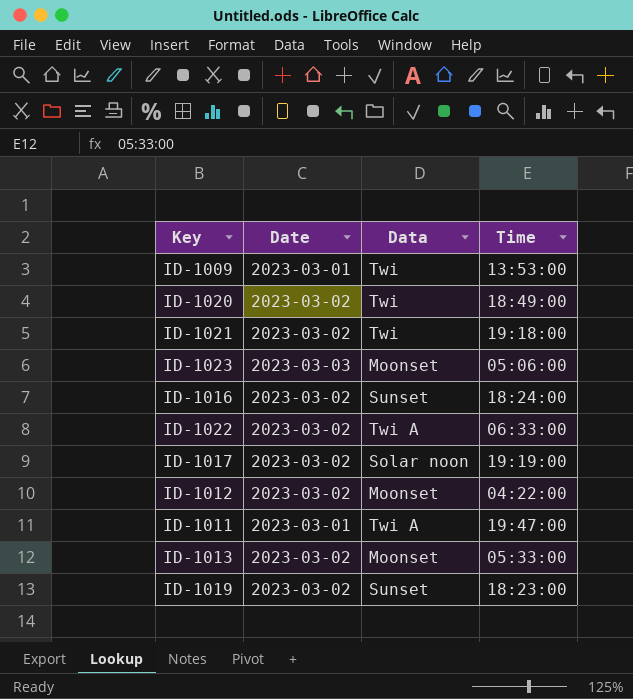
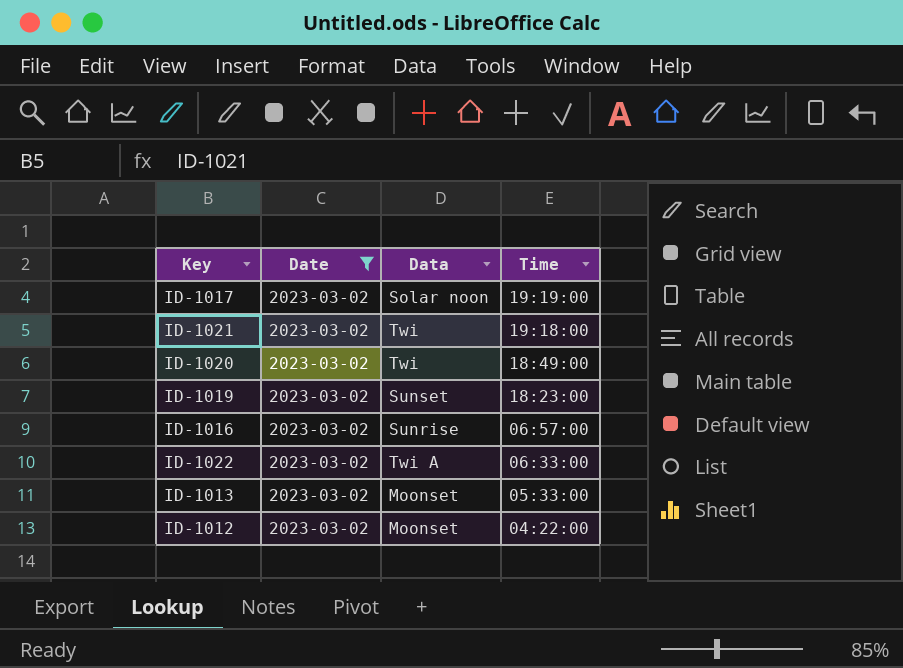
filter: none -> Date = 2023-03-02
row order: none -> Time descending
ID-1016 | Data: Sunset -> Sunrise
ID-1016 | Time: 18:24:00 -> 06:57:00

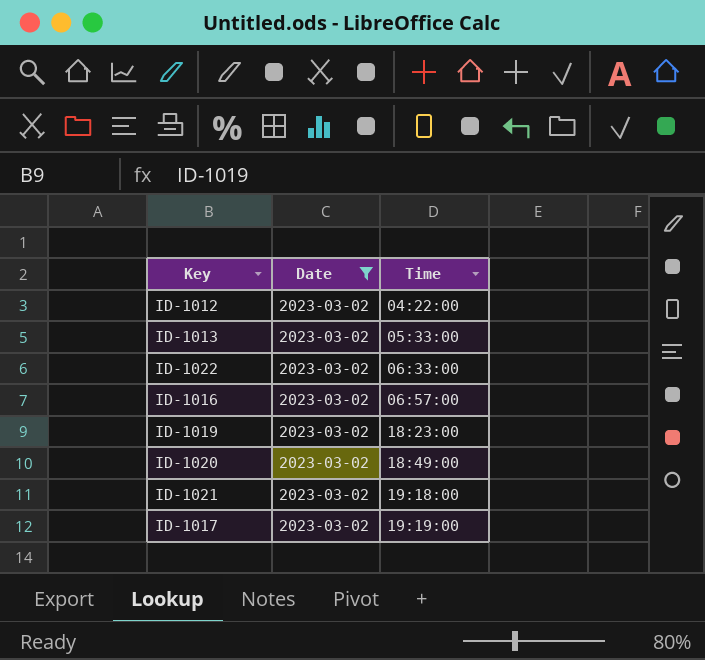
row order: Time descending -> Time ascending
column Data | position: 3 -> none

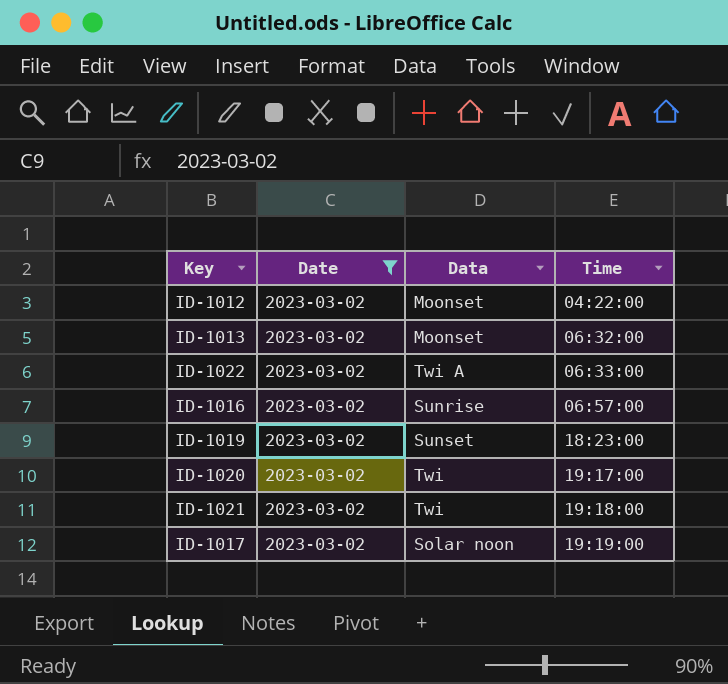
column Data | position: none -> 3
ID-1013 | Time: 05:33:00 -> 06:32:00
ID-1020 | Time: 18:49:00 -> 19:17:00

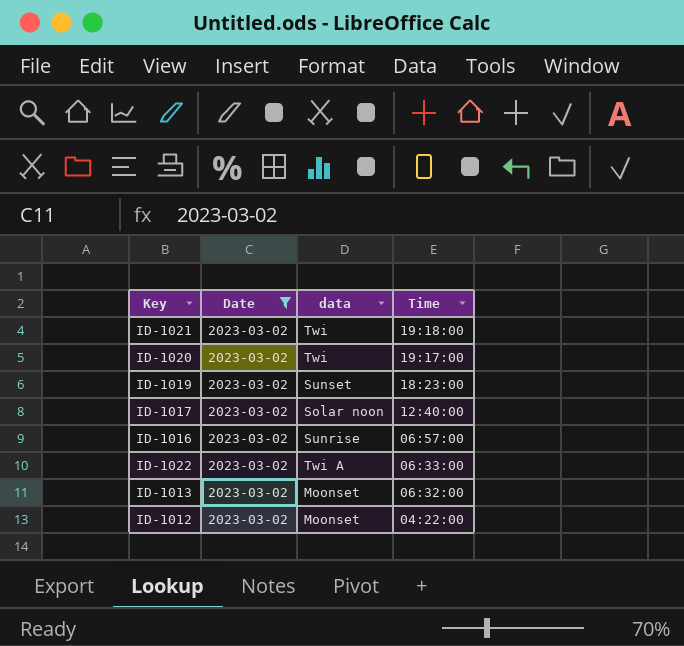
row order: Time ascending -> Time descending
column name: Data -> data
ID-1017 | Time: 19:19:00 -> 12:40:00

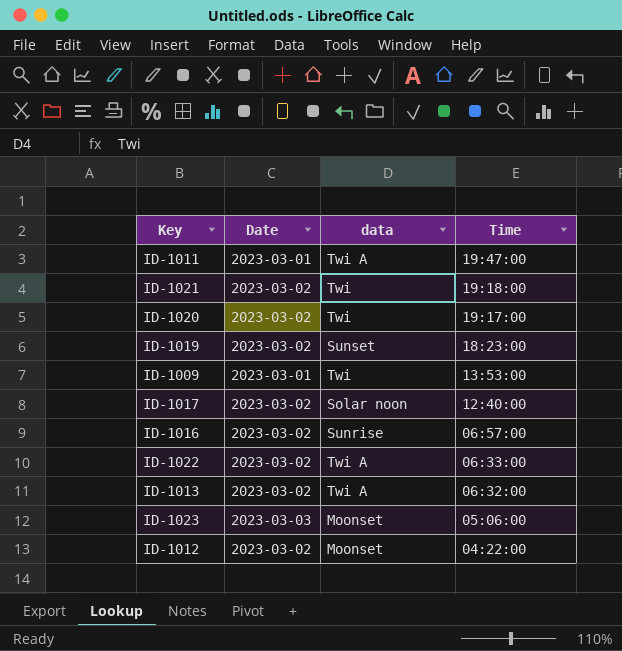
filter: Date = 2023-03-02 -> none
ID-1013 | data: Moonset -> Twi A

